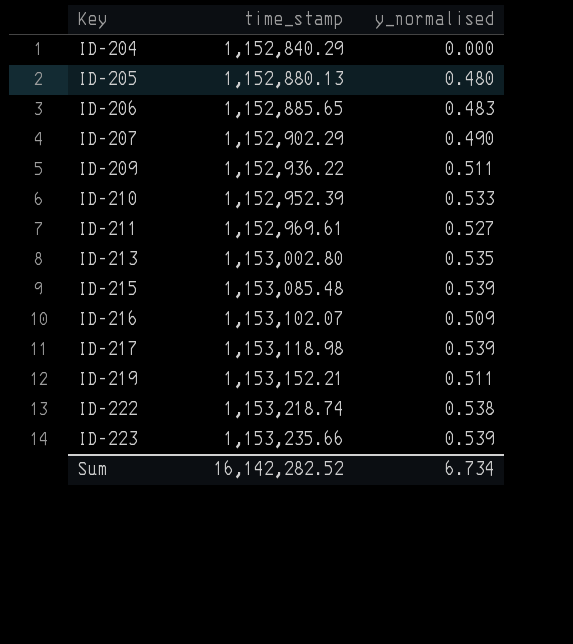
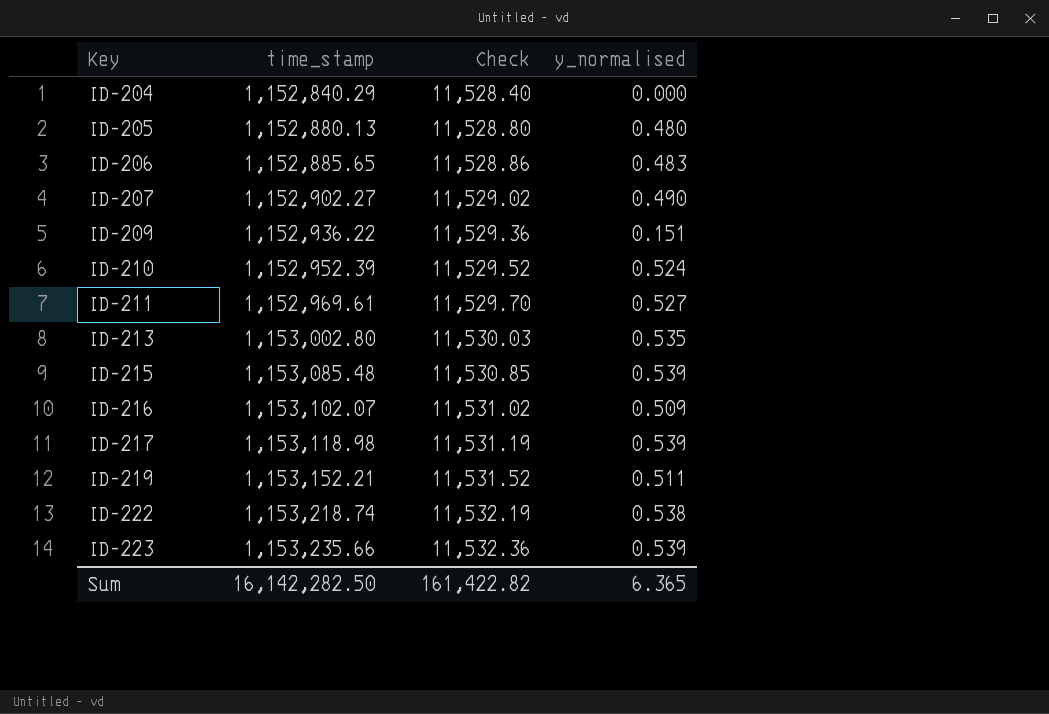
column Check | formula: none -> [time_stamp] * 0.01
ID-207 | time_stamp: 1,152,902.29 -> 1,152,902.27
ID-209 | y_normalised: 0.511 -> 0.151
ID-210 | y_normalised: 0.533 -> 0.524
Sum | time_stamp: 16,142,282.52 -> 16,142,282.50
Sum | y_normalised: 6.734 -> 6.365

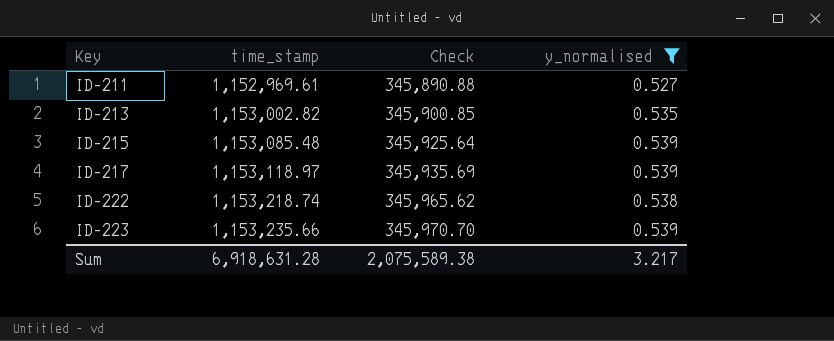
filter: none -> y_normalised >= 0.527
column Check | formula: [time_stamp] * 0.01 -> [time_stamp] * 0.3
ID-213 | time_stamp: 1,153,002.80 -> 1,153,002.82
ID-217 | time_stamp: 1,153,118.98 -> 1,153,118.97
Sum | time_stamp: 16,142,282.50 -> 6,918,631.28
Sum | Check: 161,422.82 -> 2,075,589.38
Sum | y_normalised: 6.365 -> 3.217

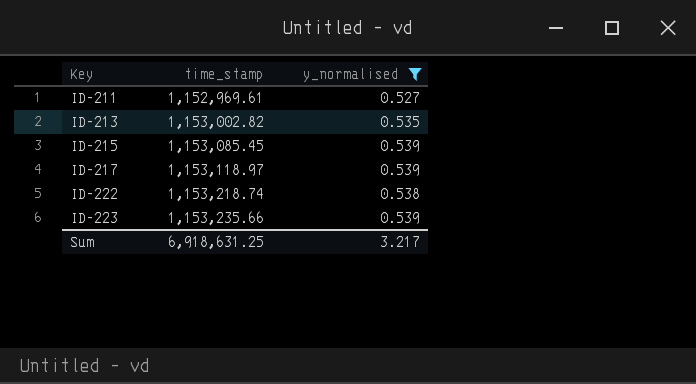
column Check | formula: [time_stamp] * 0.3 -> none
ID-215 | time_stamp: 1,153,085.48 -> 1,153,085.45
Sum | time_stamp: 6,918,631.28 -> 6,918,631.25

